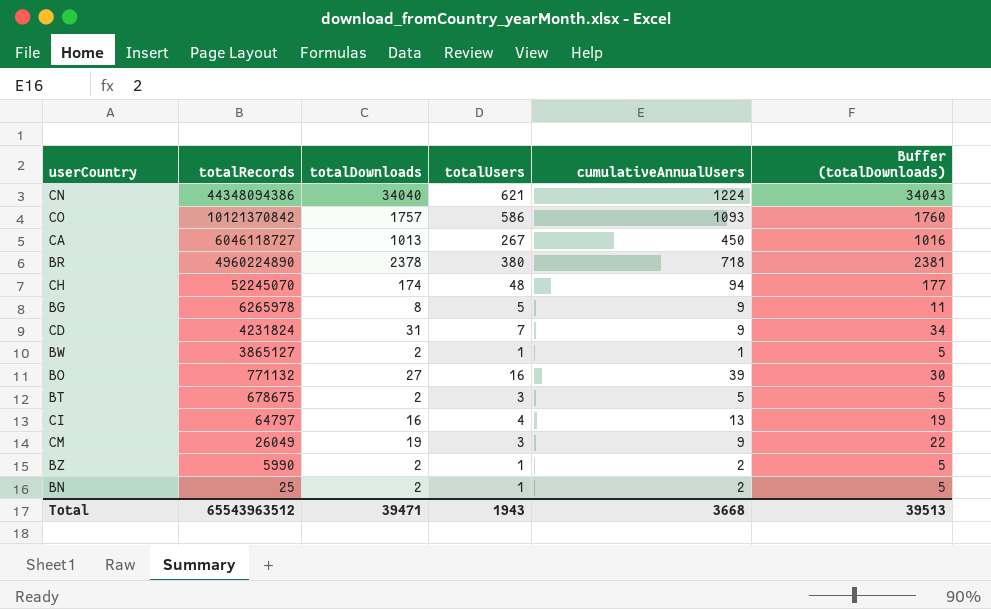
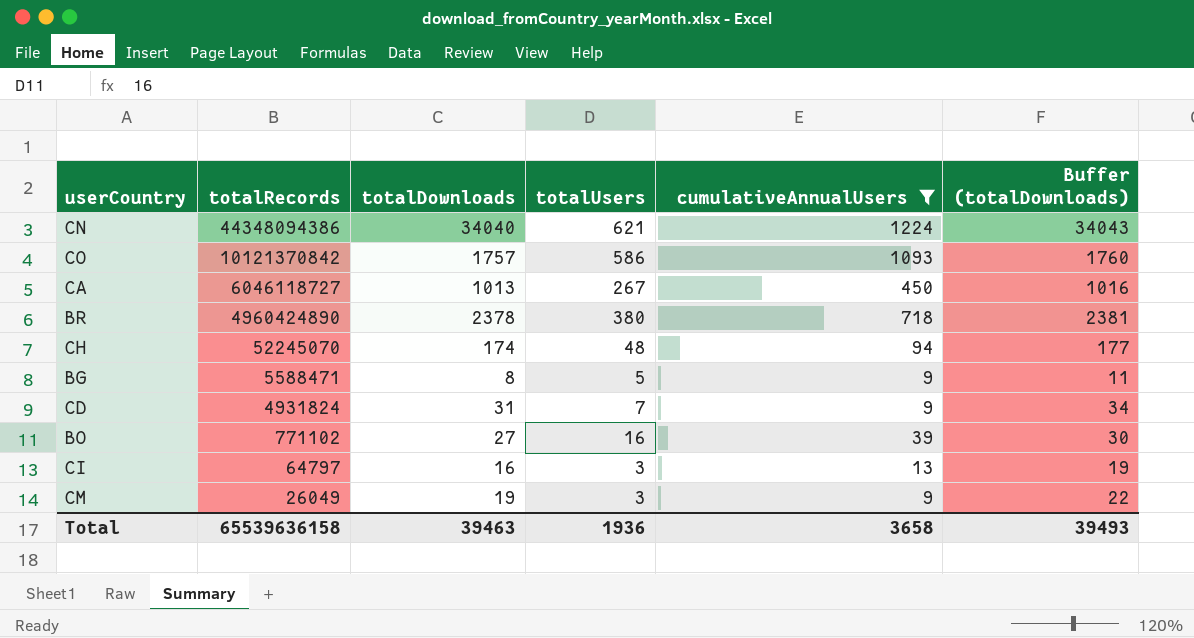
filter: none -> cumulativeAnnualUsers >= 9
BR | totalRecords: 4960224890 -> 4960424890
BG | totalRecords: 6265978 -> 5588471
CD | totalRecords: 4231824 -> 4931824
BO | totalRecords: 771132 -> 771102
CI | totalUsers: 4 -> 3
Total | totalRecords: 65543963512 -> 65539636158
Total | totalDownloads: 39471 -> 39463
Total | totalUsers: 1943 -> 1936
Total | cumulativeAnnualUsers: 3668 -> 3658
Total | Buffer (totalDownloads): 39513 -> 39493

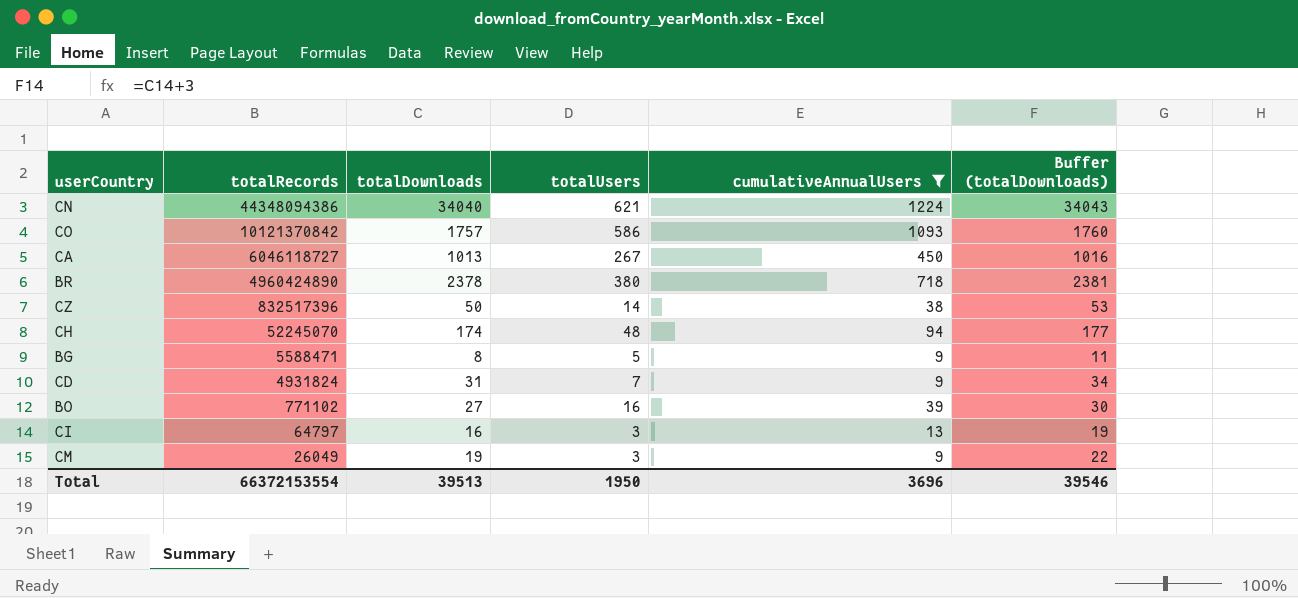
row CZ: none -> 832517396 | 50 | 14 | 38 | 53
Total | totalRecords: 65539636158 -> 66372153554
Total | totalDownloads: 39463 -> 39513
Total | totalUsers: 1936 -> 1950
Total | cumulativeAnnualUsers: 3658 -> 3696
Total | Buffer (totalDownloads): 39493 -> 39546

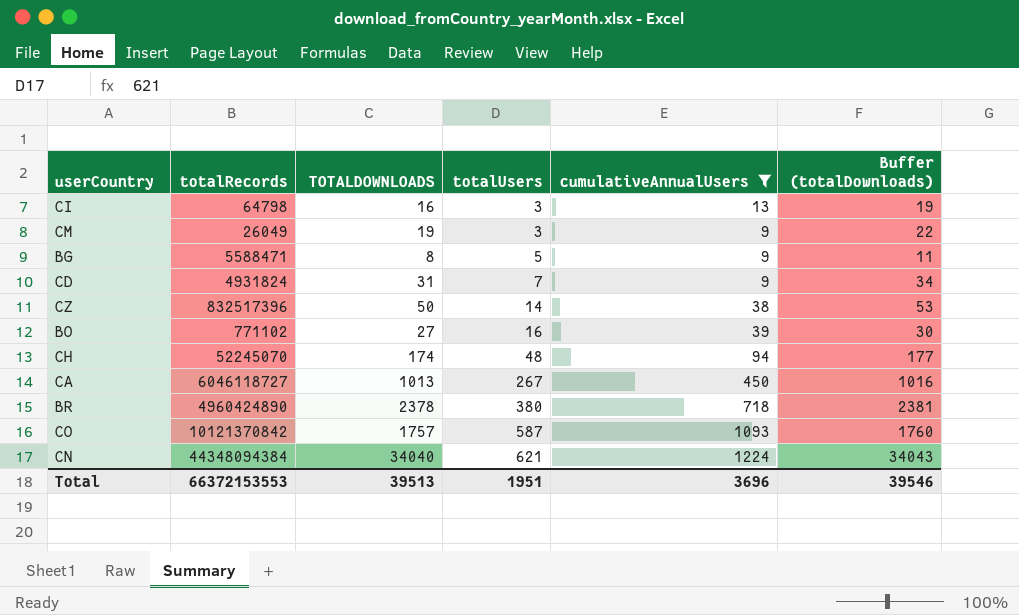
row order: totalRecords descending -> totalUsers ascending
column name: totalDownloads -> TOTALDOWNLOADS
CI | totalRecords: 64797 -> 64798
CO | totalUsers: 586 -> 587
CN | totalRecords: 44348094386 -> 44348094384
Total | totalRecords: 66372153554 -> 66372153553
Total | totalUsers: 1950 -> 1951

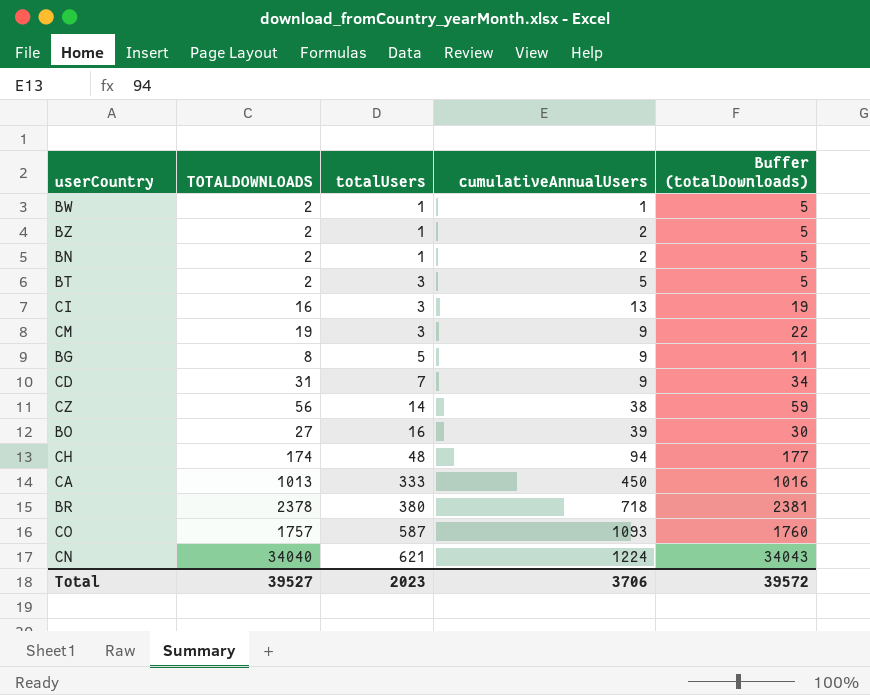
filter: cumulativeAnnualUsers >= 9 -> none
column totalRecords | position: 2 -> none
CZ | TOTALDOWNLOADS: 50 -> 56
CZ | Buffer (totalDownloads): 53 -> 59
CA | totalUsers: 267 -> 333
Total | TOTALDOWNLOADS: 39513 -> 39527
Total | totalUsers: 1951 -> 2023
Total | cumulativeAnnualUsers: 3696 -> 3706
Total | Buffer (totalDownloads): 39546 -> 39572

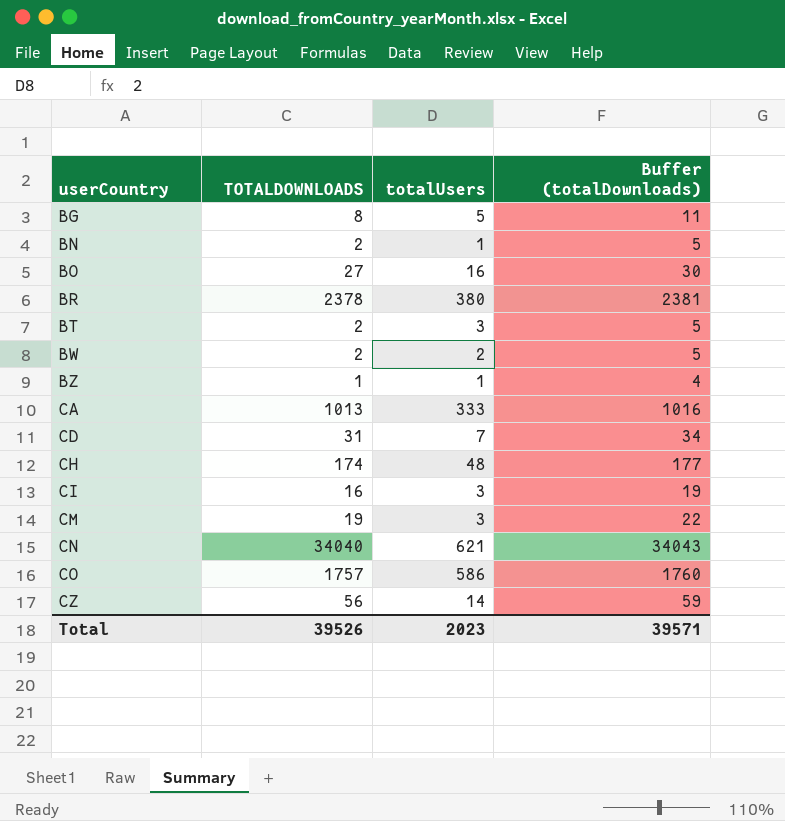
row order: totalUsers ascending -> userCountry ascending
column cumulativeAnnualUsers | position: 4 -> none
BW | totalUsers: 1 -> 2
BZ | TOTALDOWNLOADS: 2 -> 1
BZ | Buffer (totalDownloads): 5 -> 4
CO | totalUsers: 587 -> 586
Total | TOTALDOWNLOADS: 39527 -> 39526
Total | Buffer (totalDownloads): 39572 -> 39571

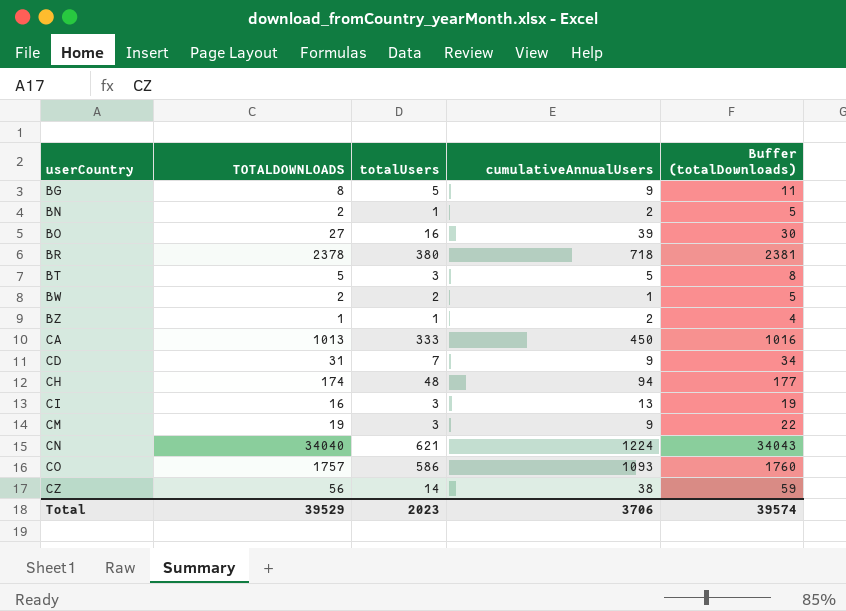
column cumulativeAnnualUsers | position: none -> 4
BT | TOTALDOWNLOADS: 2 -> 5
BT | Buffer (totalDownloads): 5 -> 8
Total | TOTALDOWNLOADS: 39526 -> 39529
Total | Buffer (totalDownloads): 39571 -> 39574

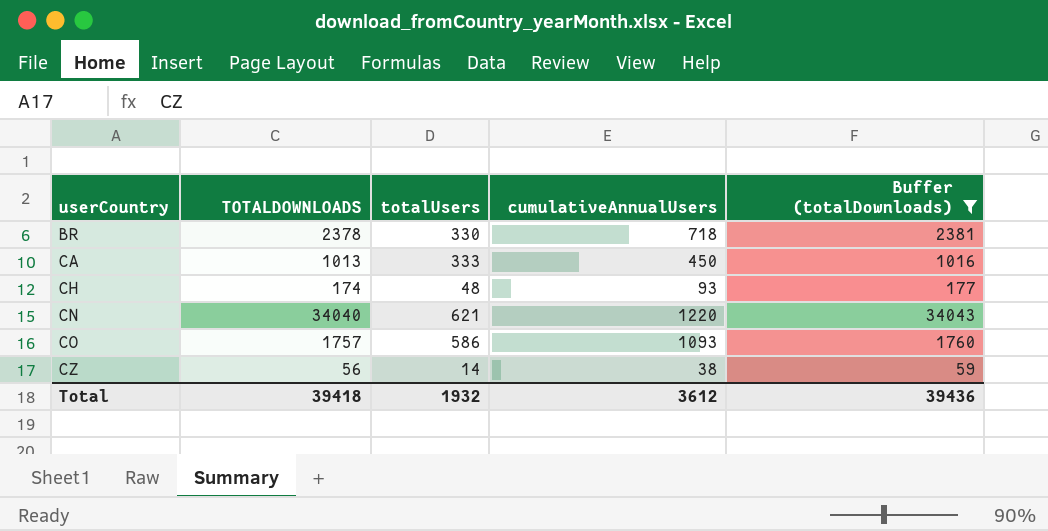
filter: none -> Buffer (totalDownloads) >= 59
BR | totalUsers: 380 -> 330
CH | cumulativeAnnualUsers: 94 -> 93
CN | cumulativeAnnualUsers: 1224 -> 1220
Total | TOTALDOWNLOADS: 39529 -> 39418
Total | totalUsers: 2023 -> 1932
Total | cumulativeAnnualUsers: 3706 -> 3612
Total | Buffer (totalDownloads): 39574 -> 39436

